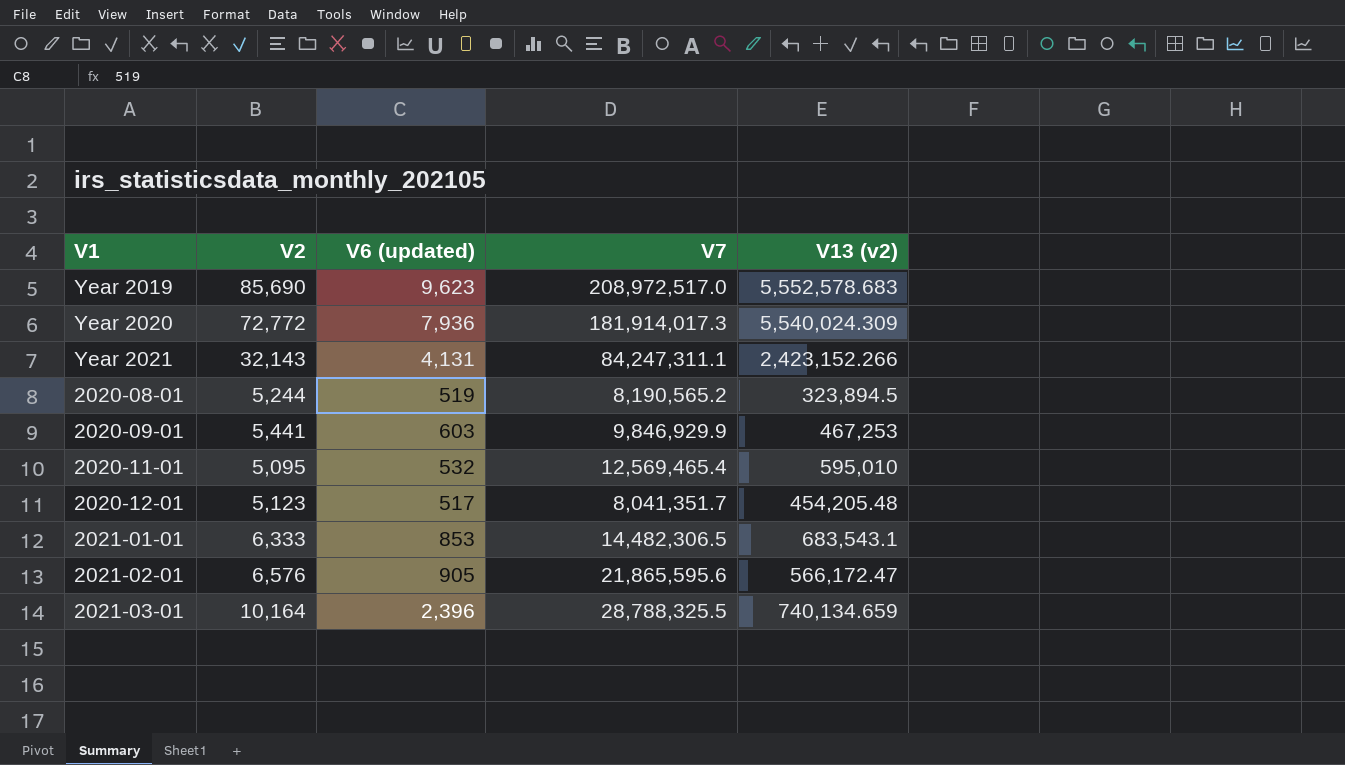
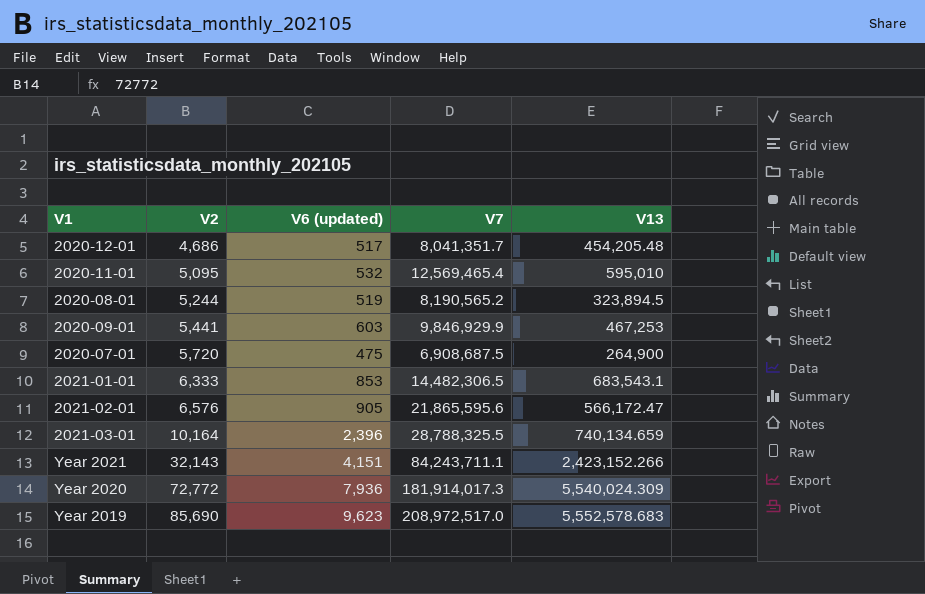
row order: none -> V2 ascending
column name: V13 (v2) -> V13
2020-12-01 | V2: 5,123 -> 4,686
row 2020-07-01: none -> 5,720 | 475 | 6,908,687.5 | 264,900
Year 2021 | V6 (updated): 4,131 -> 4,151
Year 2021 | V7: 84,247,311.1 -> 84,243,711.1

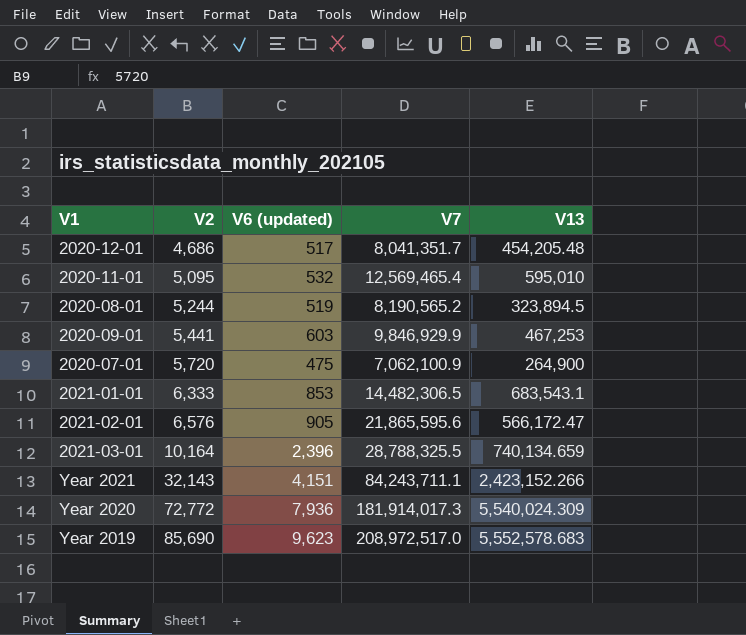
2020-07-01 | V7: 6,908,687.5 -> 7,062,100.9

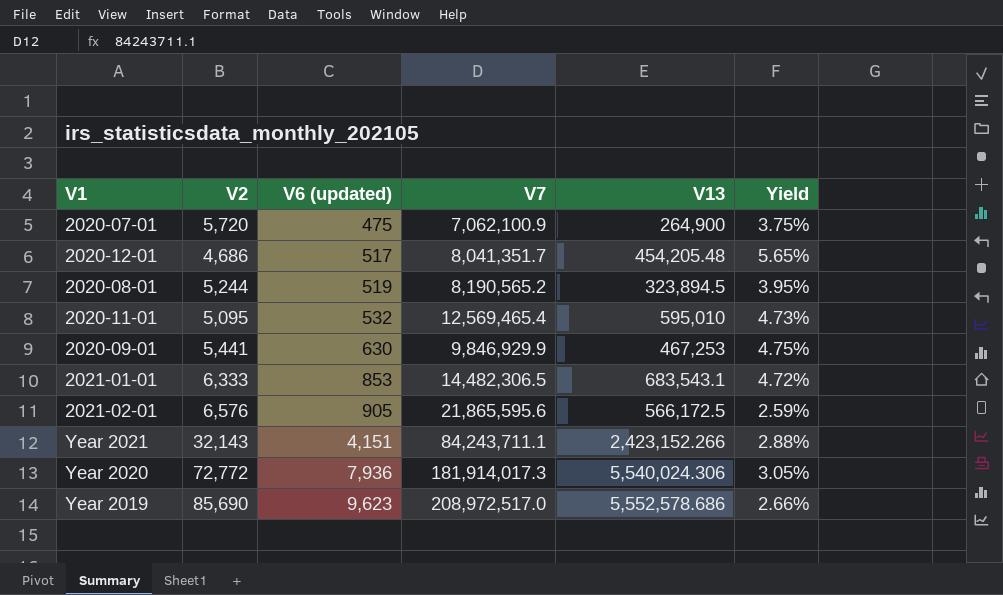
row order: V2 ascending -> V6 (updated) ascending
column Yield | formula: none -> [V13] / [V7]
row 2021-03-01: 10,164 | 2,396 | 28,788,325.5 | 740,134.659 -> none
2020-09-01 | V6 (updated): 603 -> 630
2021-02-01 | V13: 566,172.47 -> 566,172.5
Year 2020 | V13: 5,540,024.309 -> 5,540,024.306
Year 2019 | V13: 5,552,578.683 -> 5,552,578.686

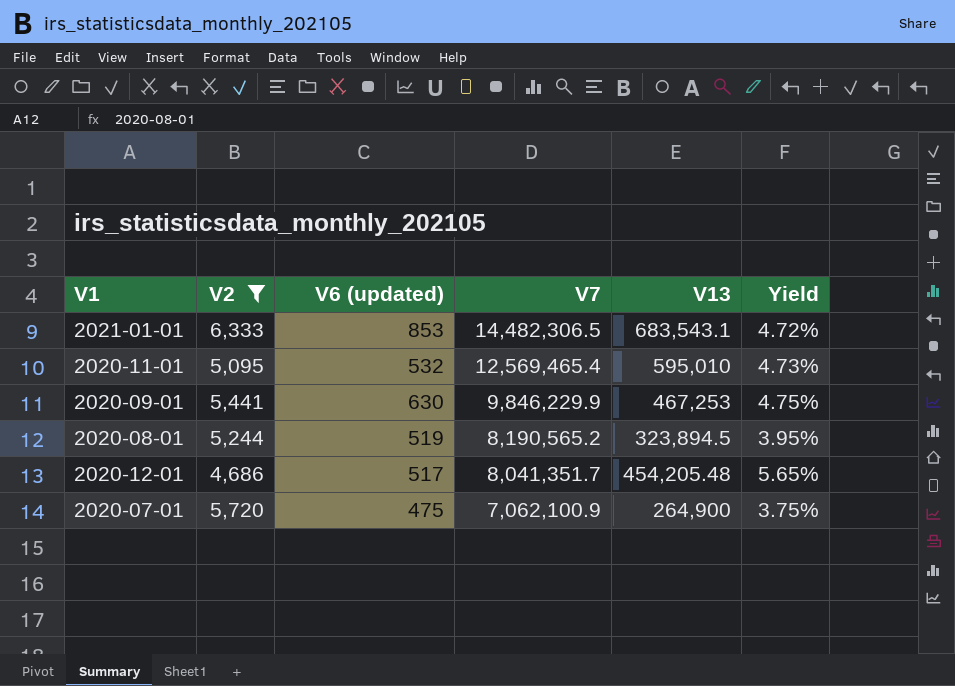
filter: none -> V2 <= 6,333
row order: V6 (updated) ascending -> V7 descending
2020-09-01 | V7: 9,846,929.9 -> 9,846,229.9

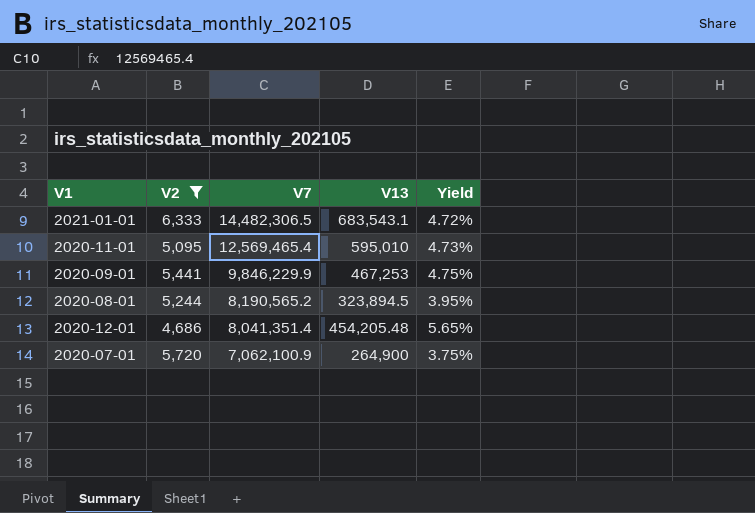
column V6 (updated) | position: 3 -> none
2020-12-01 | V7: 8,041,351.7 -> 8,041,351.4

